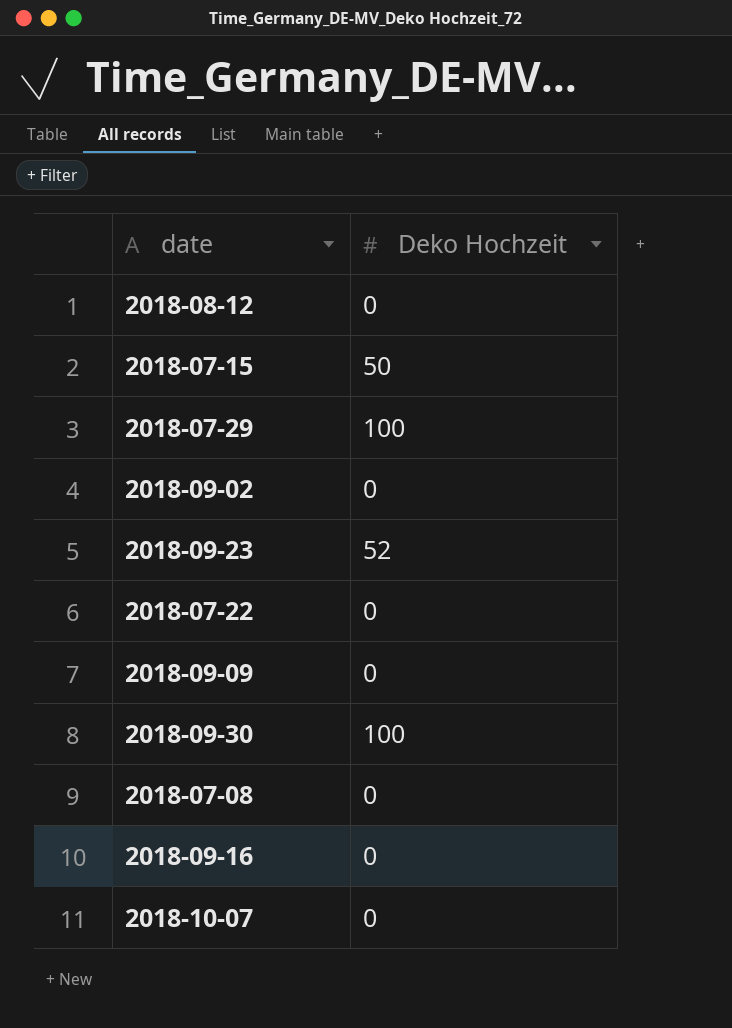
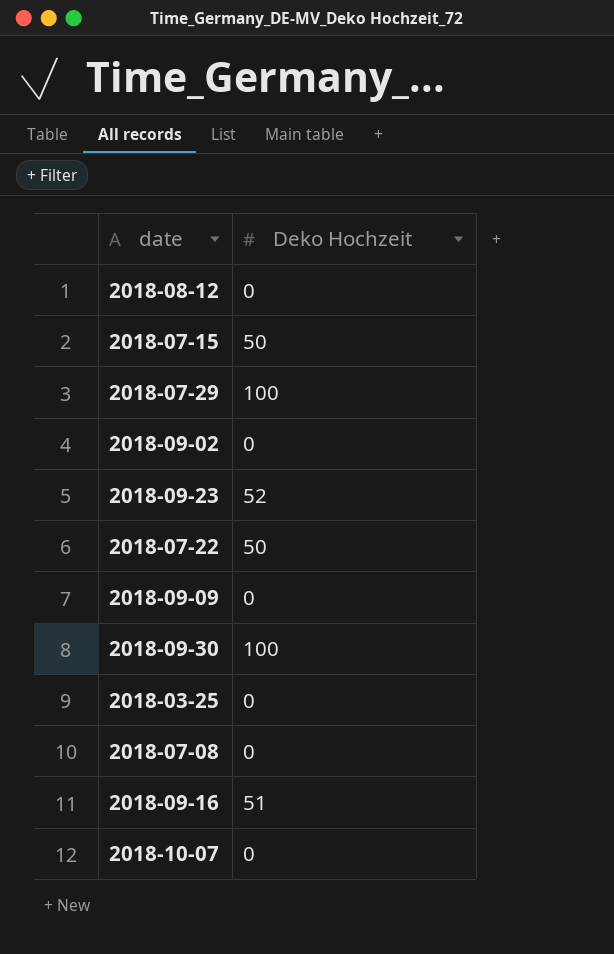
2018-07-22 | Deko Hochzeit: 0 -> 50
row 2018-03-25: none -> 0
2018-09-16 | Deko Hochzeit: 0 -> 51

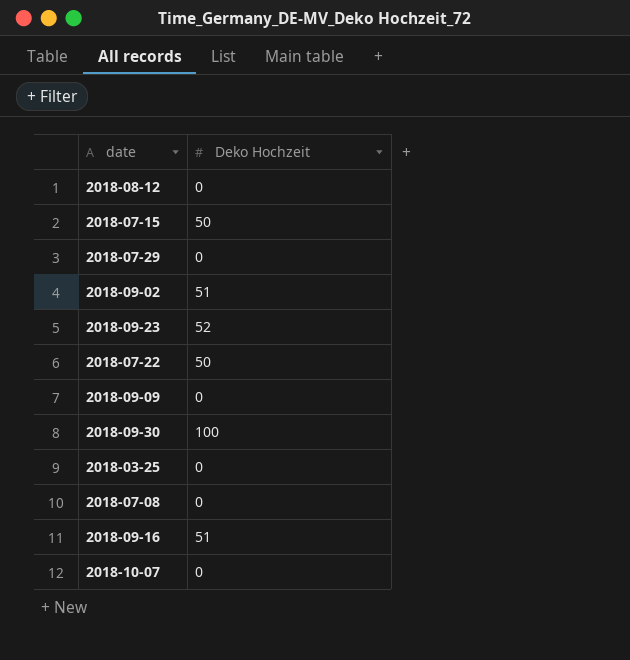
2018-07-29 | Deko Hochzeit: 100 -> 0
2018-09-02 | Deko Hochzeit: 0 -> 51

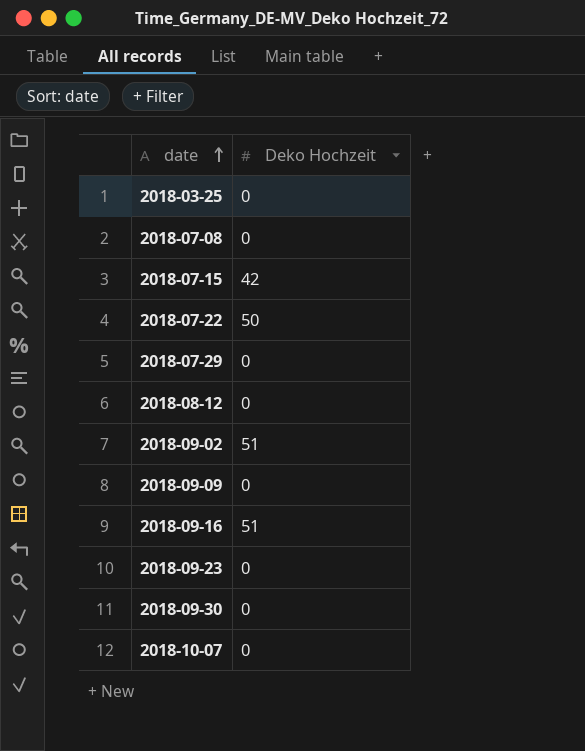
row order: none -> date ascending
2018-07-15 | Deko Hochzeit: 50 -> 42
2018-09-23 | Deko Hochzeit: 52 -> 0
2018-09-30 | Deko Hochzeit: 100 -> 0

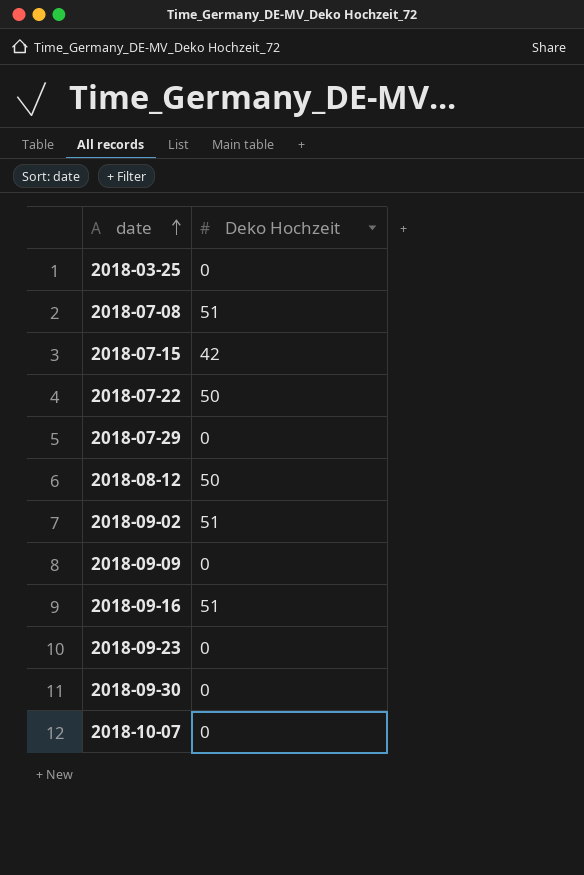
2018-07-08 | Deko Hochzeit: 0 -> 51
2018-08-12 | Deko Hochzeit: 0 -> 50

